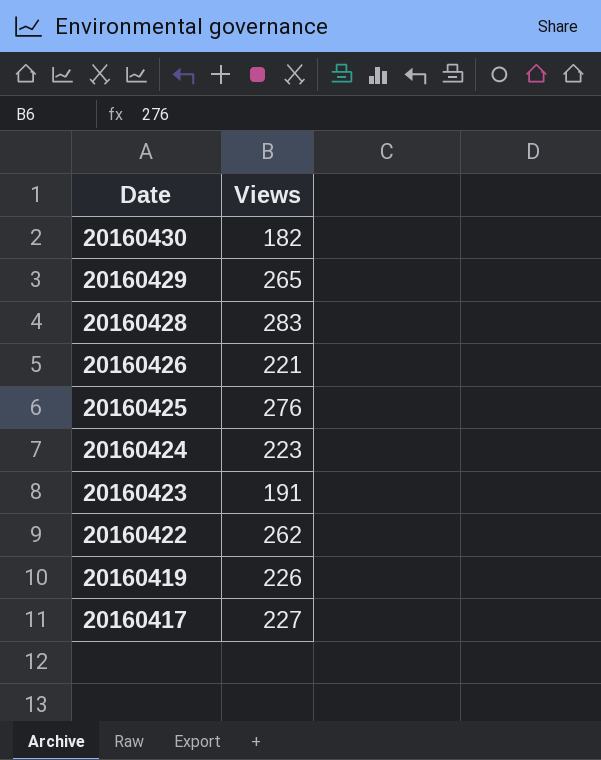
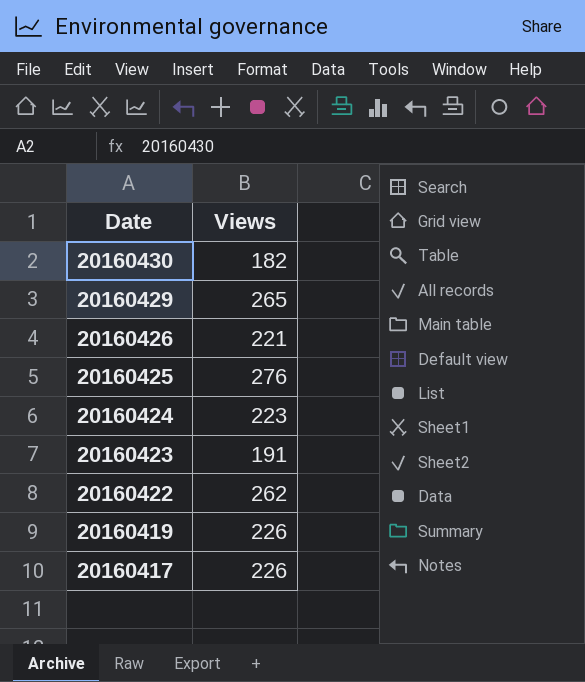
row 20160428: 283 -> none
20160417 | Views: 227 -> 226

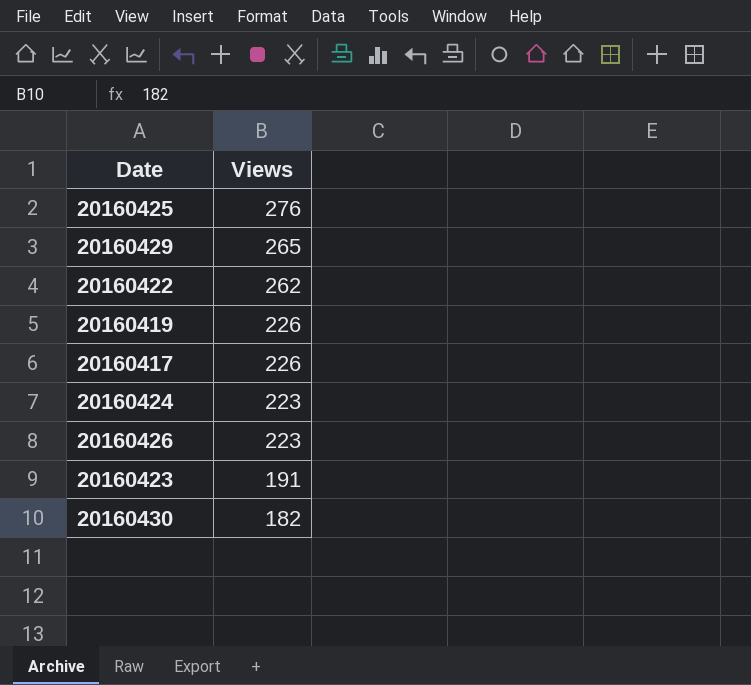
row order: Date descending -> Views descending
20160426 | Views: 221 -> 223

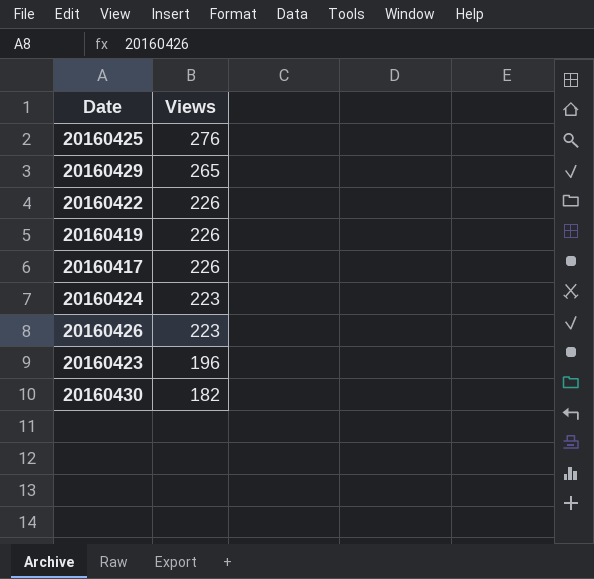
20160422 | Views: 262 -> 226
20160423 | Views: 191 -> 196

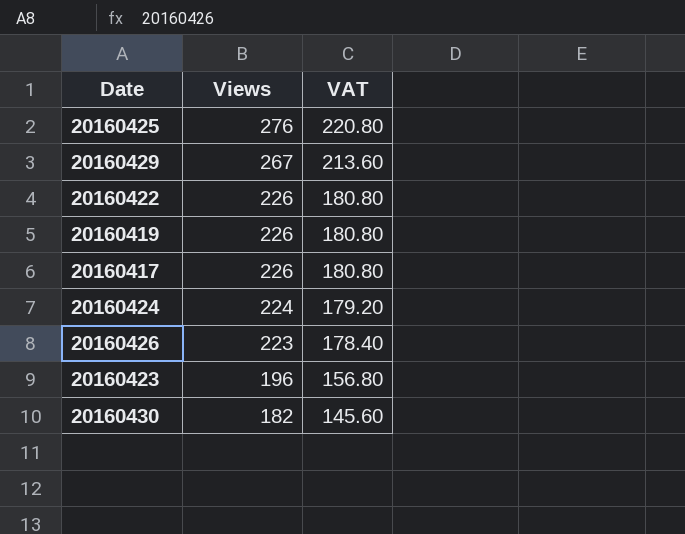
column VAT | formula: none -> [Views] * 0.8
20160429 | Views: 265 -> 267
20160424 | Views: 223 -> 224

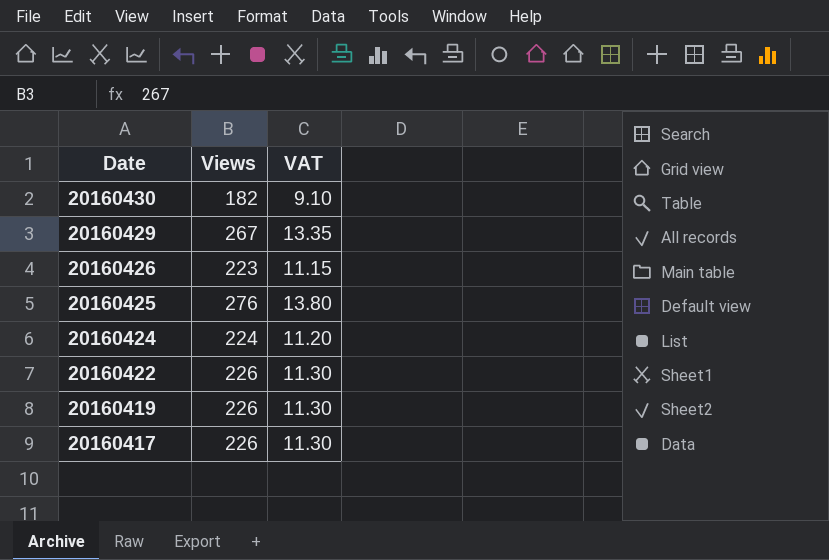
row order: Views descending -> Date descending
column VAT | formula: [Views] * 0.8 -> [Views] * 0.05
row 20160423: 196 | 156.80 -> none

